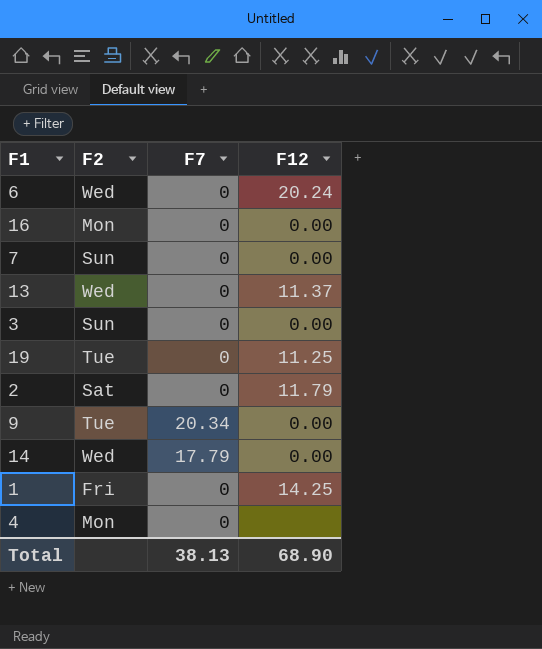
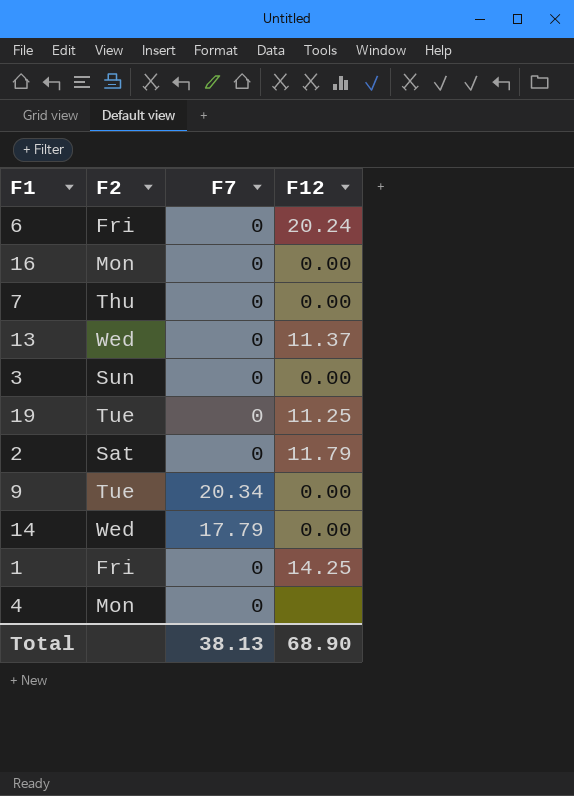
6 | F2: Wed -> Fri
7 | F2: Sun -> Thu

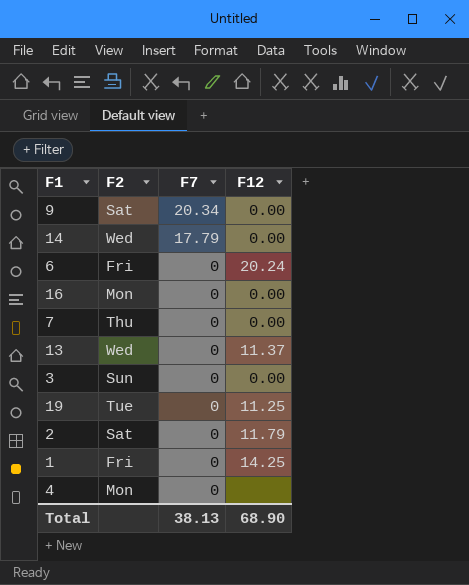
row order: none -> F7 descending
9 | F2: Tue -> Sat

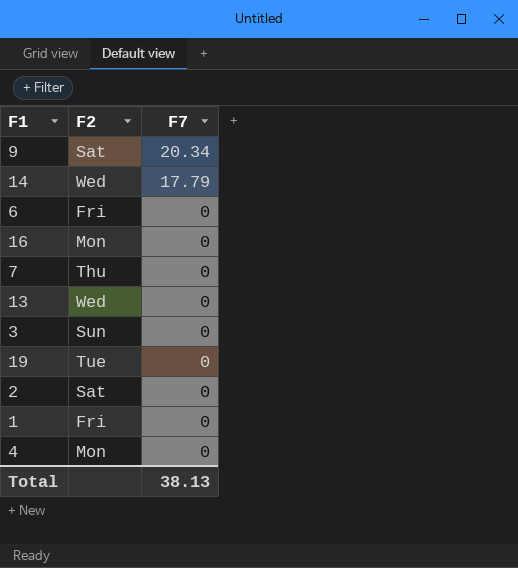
column F12 | position: 4 -> none

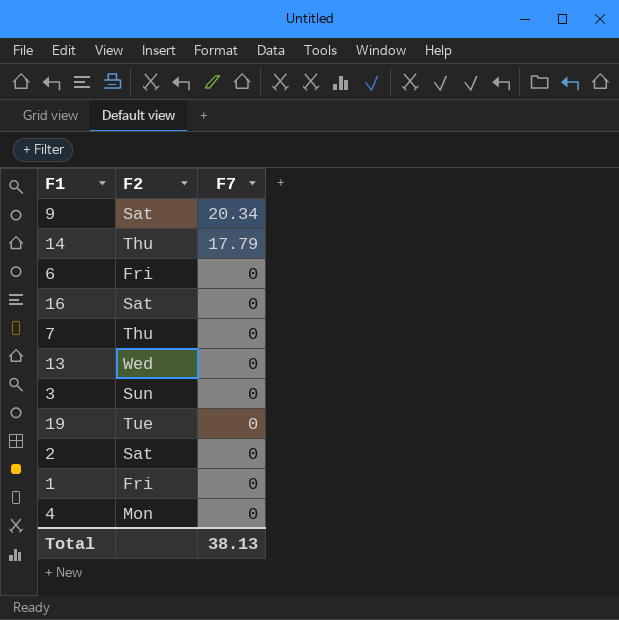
14 | F2: Wed -> Thu
16 | F2: Mon -> Sat

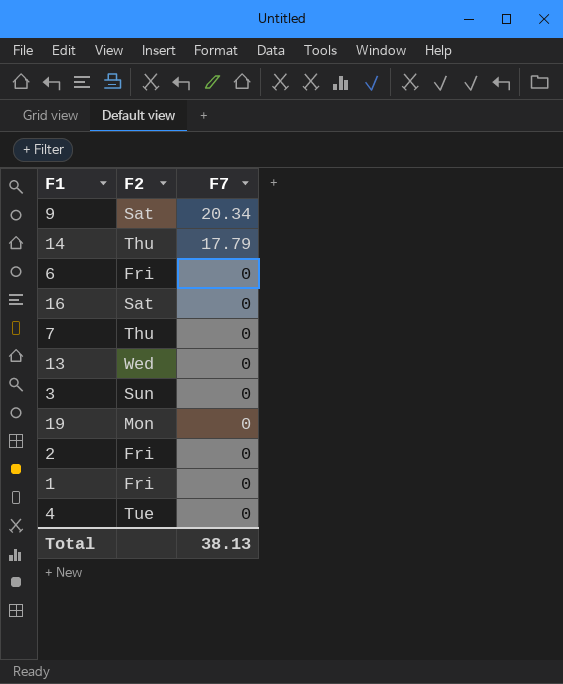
19 | F2: Tue -> Mon
2 | F2: Sat -> Fri
4 | F2: Mon -> Tue

